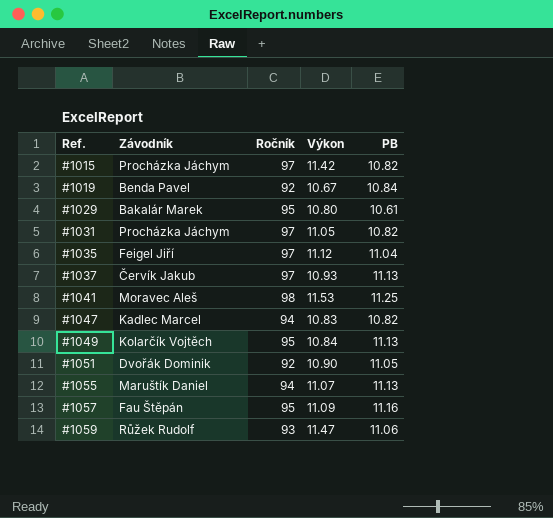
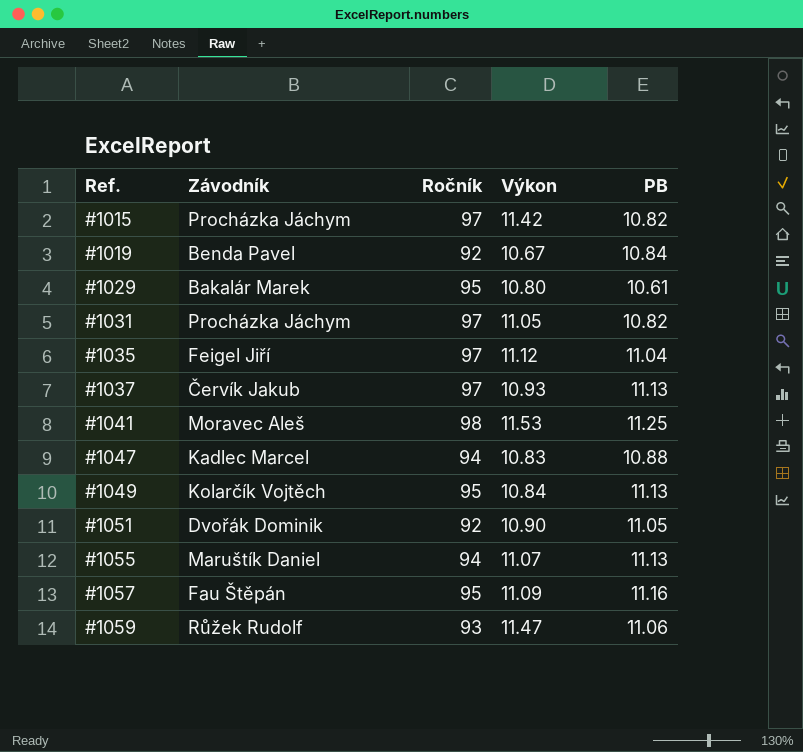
#1047 | PB: 10.82 -> 10.88

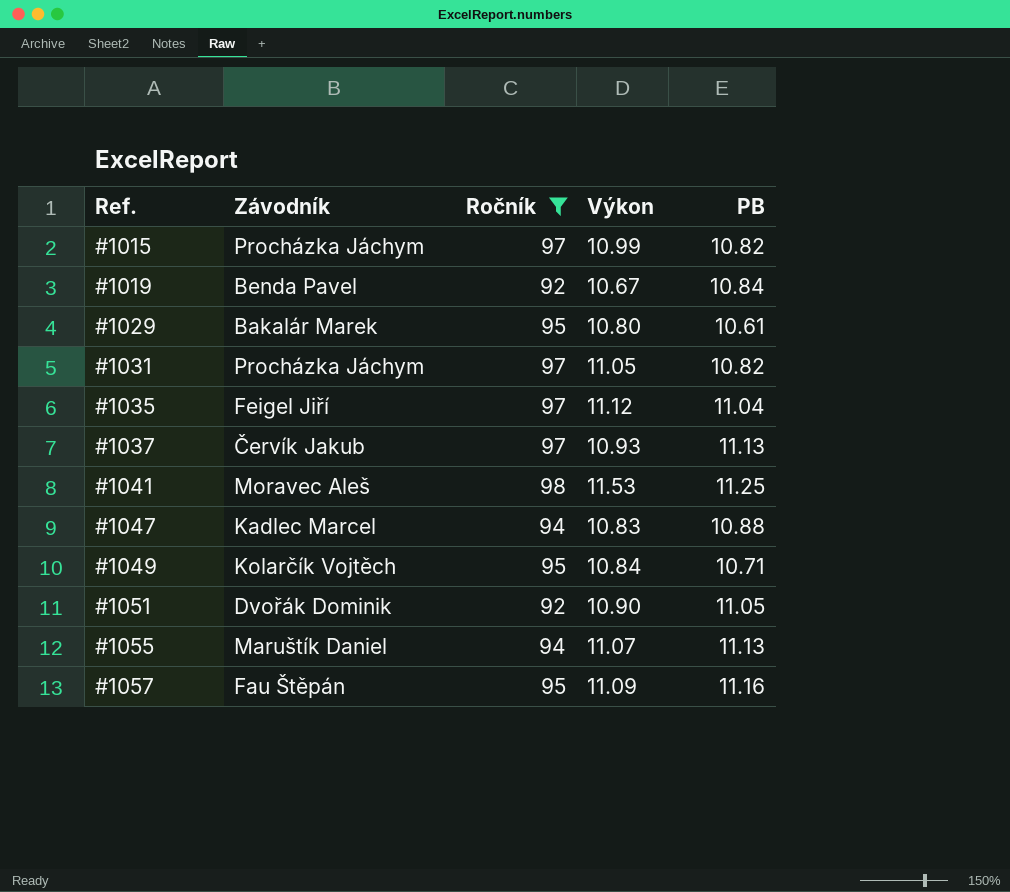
filter: none -> Ročník != 93
#1015 | Výkon: 11.42 -> 10.99
#1049 | PB: 11.13 -> 10.71

